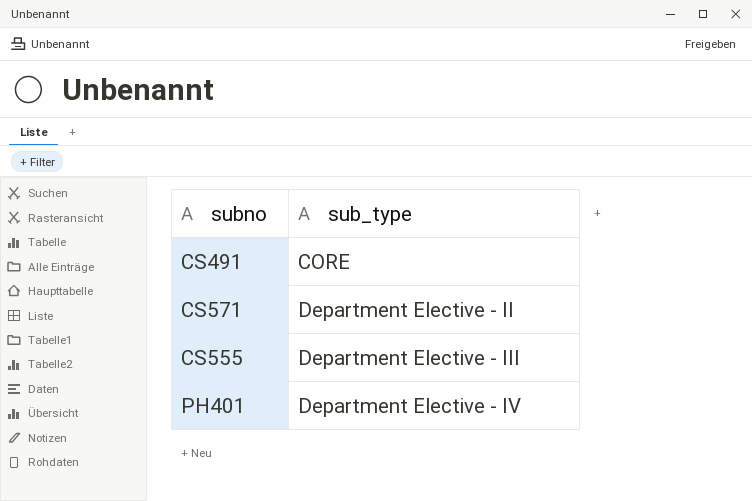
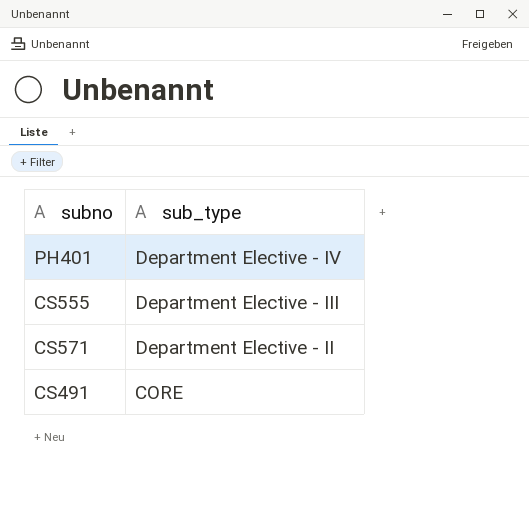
row order: sub_type ascending -> sub_type descending

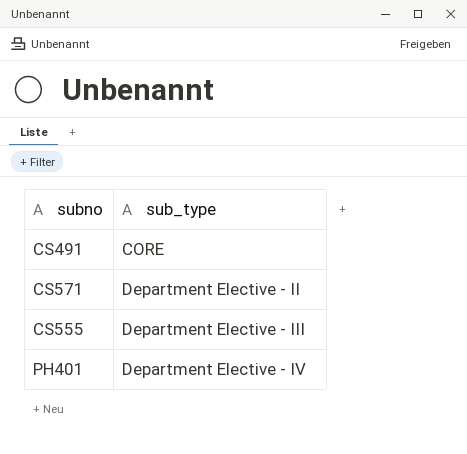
row order: sub_type descending -> sub_type ascending

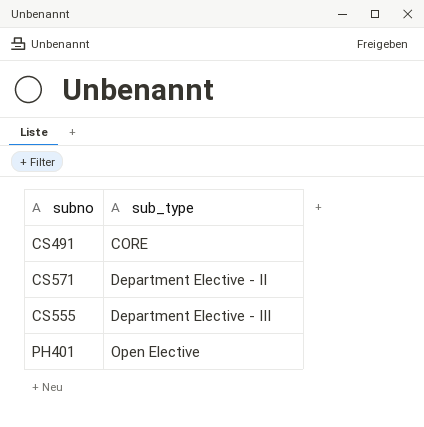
PH401 | sub_type: Department Elective - IV -> Open Elective

